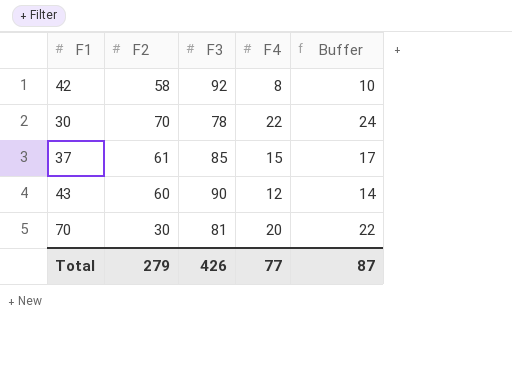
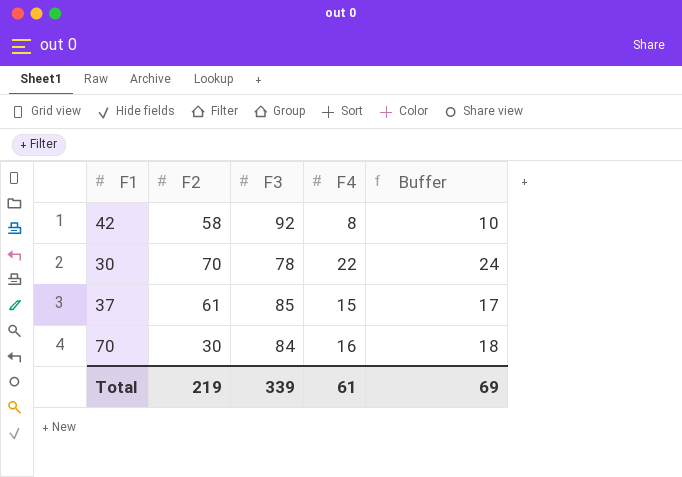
row 43: 60 | 90 | 12 | 14 -> none
70 | F3: 81 -> 84
70 | F4: 20 -> 16
70 | Buffer: 22 -> 18
Total | F2: 279 -> 219
Total | F3: 426 -> 339
Total | F4: 77 -> 61
Total | Buffer: 87 -> 69

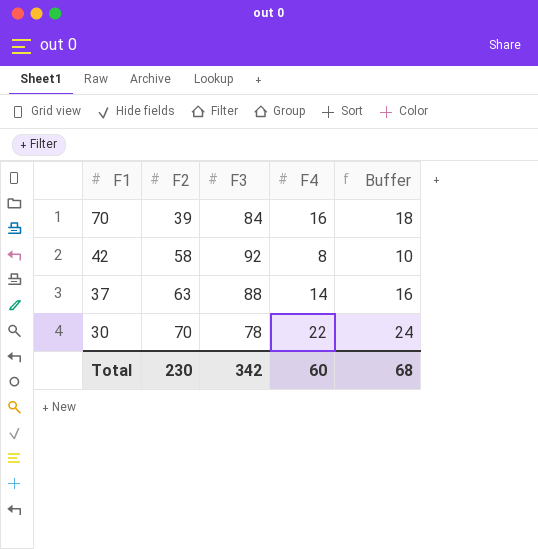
row order: none -> F1 descending
70 | F2: 30 -> 39
37 | F2: 61 -> 63
37 | F3: 85 -> 88
37 | F4: 15 -> 14
37 | Buffer: 17 -> 16
Total | F2: 219 -> 230
Total | F3: 339 -> 342
Total | F4: 61 -> 60
Total | Buffer: 69 -> 68

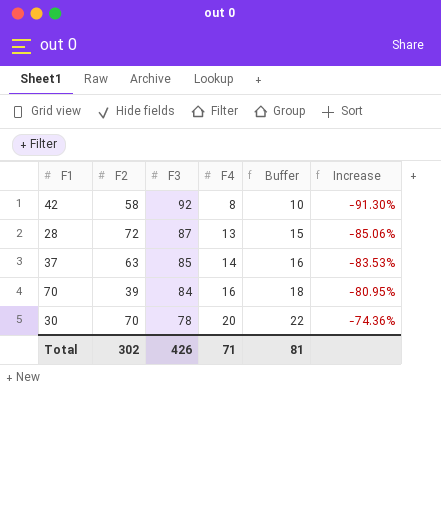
row order: F1 descending -> F3 descending
column Increase | formula: none -> ([F4] - [F3]) / [F3]
row 28: none -> 72 | 87 | 13 | 15 | -85.06%
37 | F3: 88 -> 85
30 | F4: 22 -> 20
30 | Buffer: 24 -> 22
Total | F2: 230 -> 302
Total | F3: 342 -> 426
Total | F4: 60 -> 71
Total | Buffer: 68 -> 81

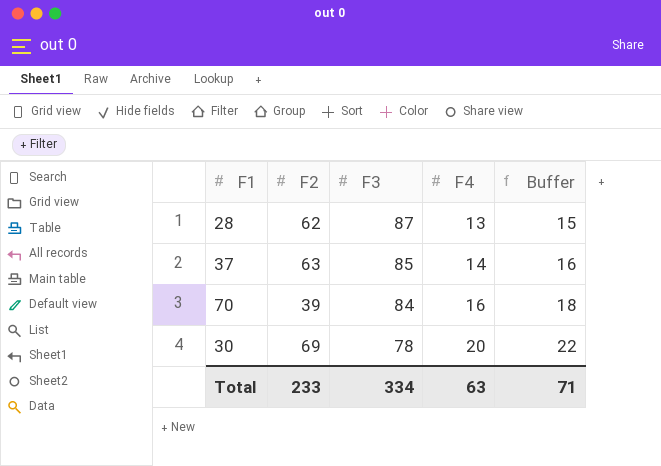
column Increase | formula: ([F4] - [F3]) / [F3] -> none
row 42: 58 | 92 | 8 | 10 | -91.30% -> none
28 | F2: 72 -> 62
30 | F2: 70 -> 69
Total | F2: 302 -> 233
Total | F3: 426 -> 334
Total | F4: 71 -> 63
Total | Buffer: 81 -> 71

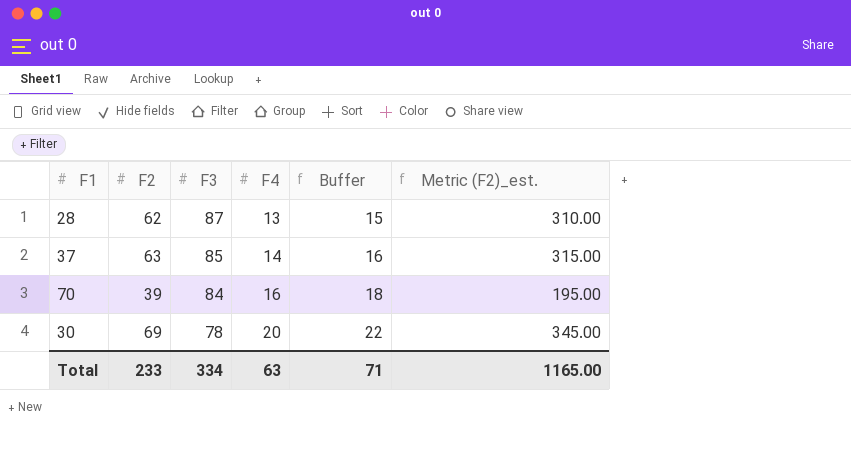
column Metric (F2)_est. | formula: none -> [F2] * 5

